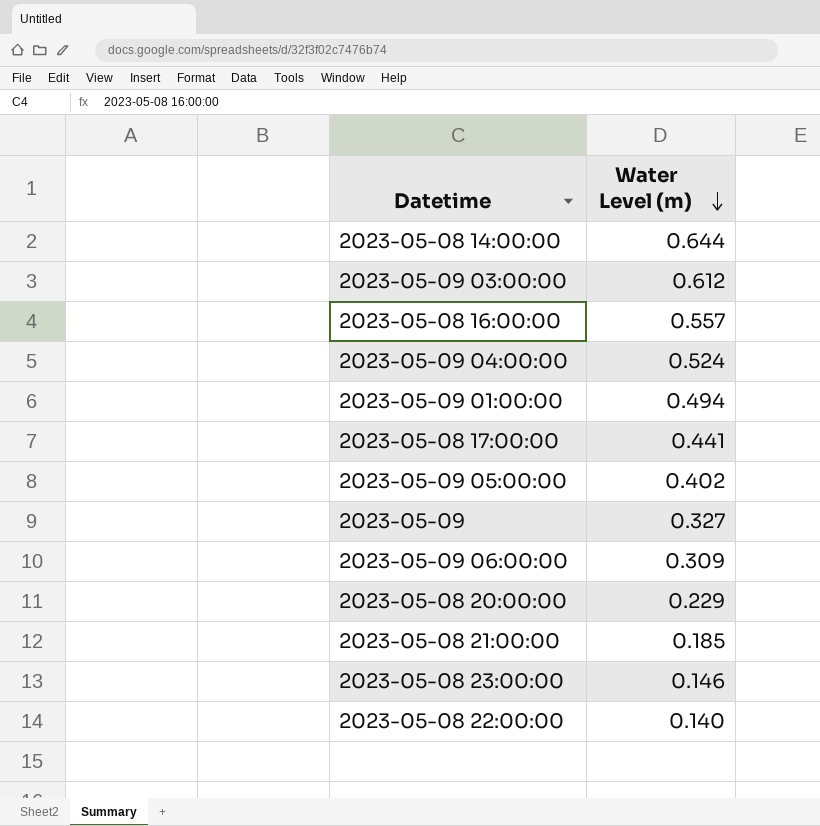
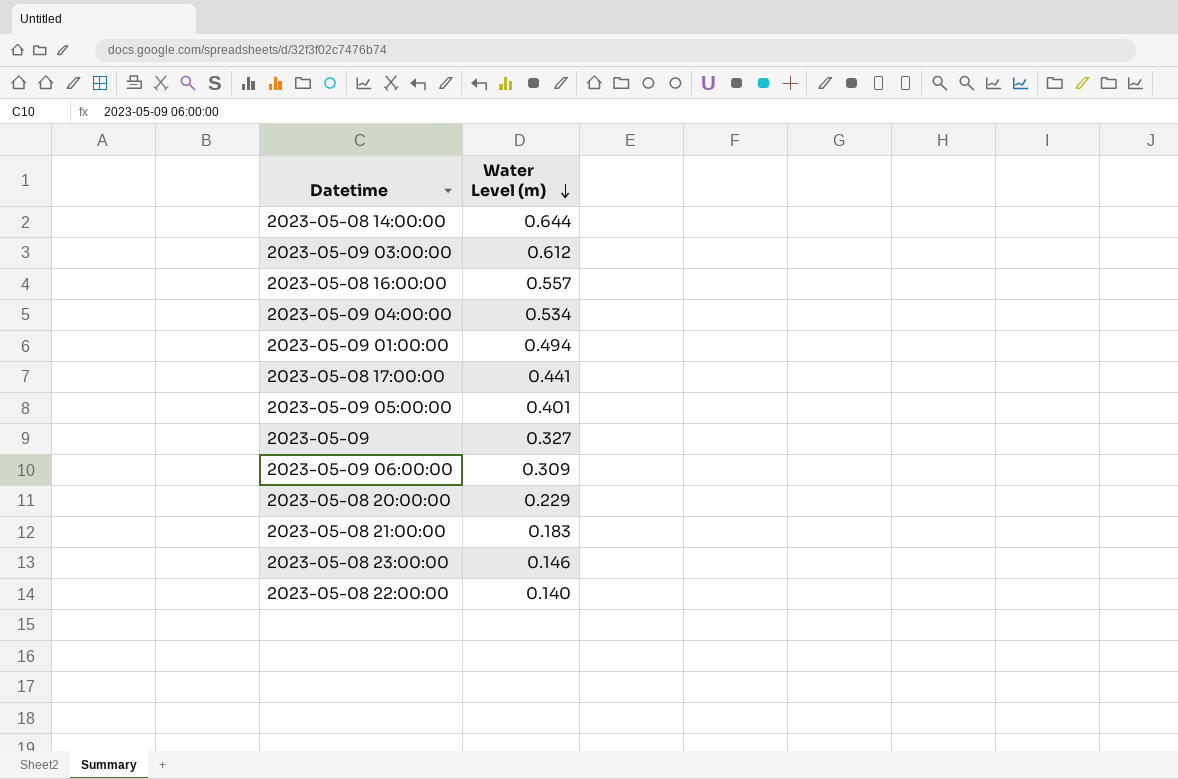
2023-05-09 04:00:00 | Water Level (m): 0.524 -> 0.534
2023-05-09 05:00:00 | Water Level (m): 0.402 -> 0.401
2023-05-08 21:00:00 | Water Level (m): 0.185 -> 0.183

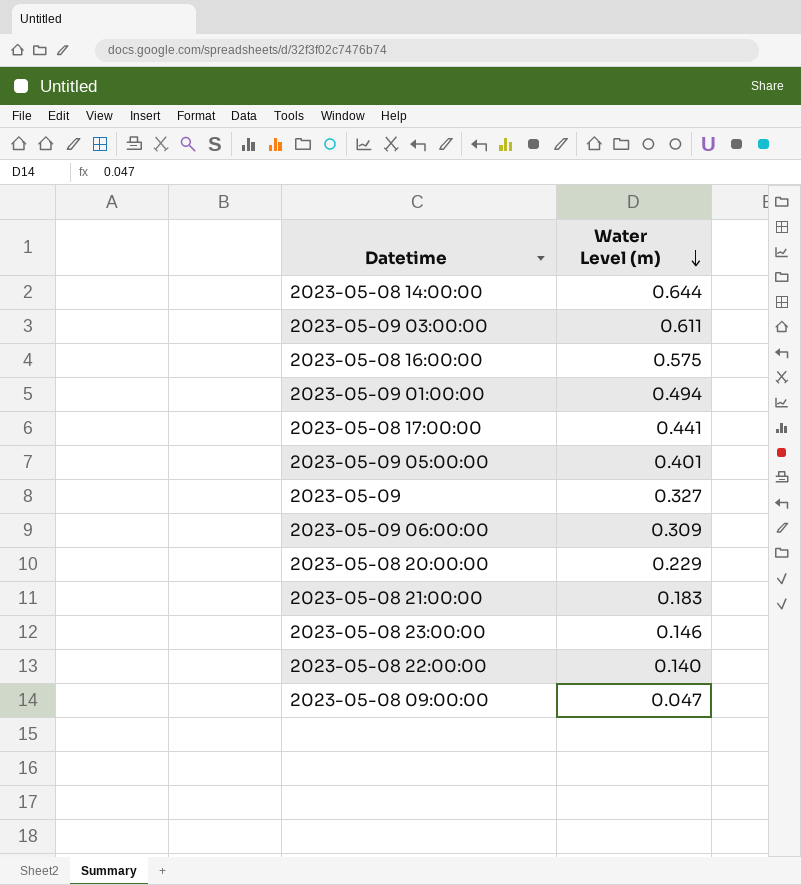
row 2023-05-09 04:00:00: 0.534 -> none
2023-05-09 03:00:00 | Water Level (m): 0.612 -> 0.611
2023-05-08 16:00:00 | Water Level (m): 0.557 -> 0.575
row 2023-05-08 09:00:00: none -> 0.047

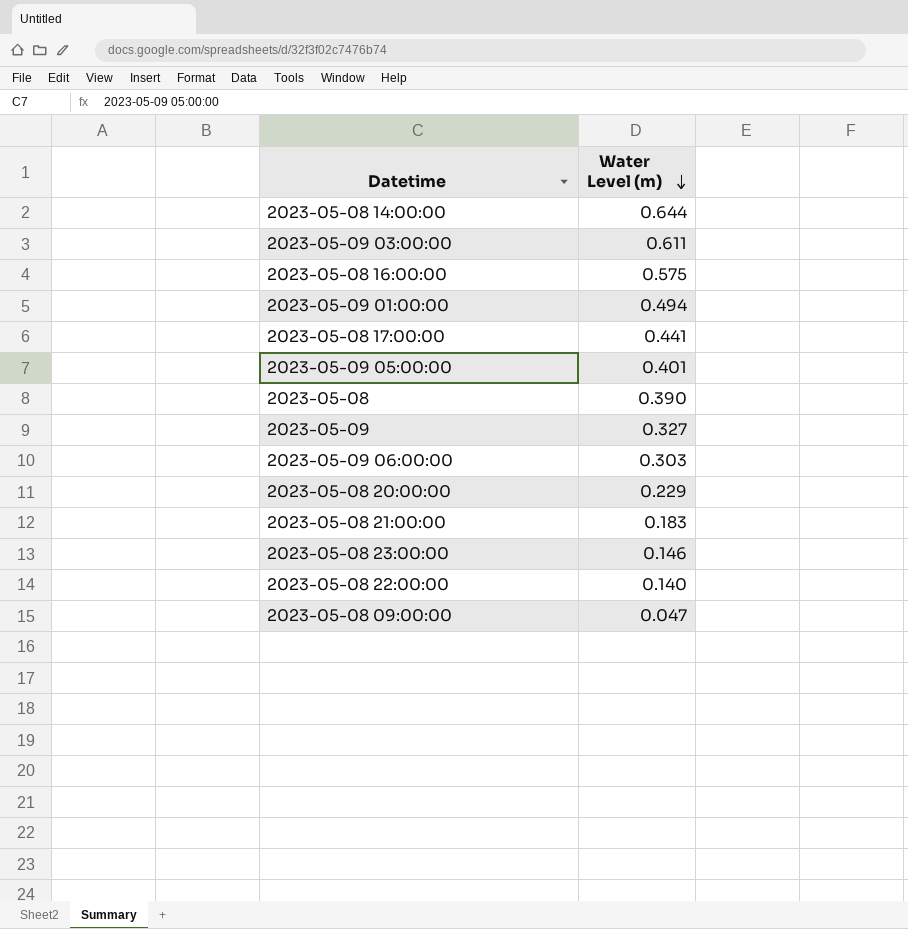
row 2023-05-08: none -> 0.390
2023-05-09 06:00:00 | Water Level (m): 0.309 -> 0.303

